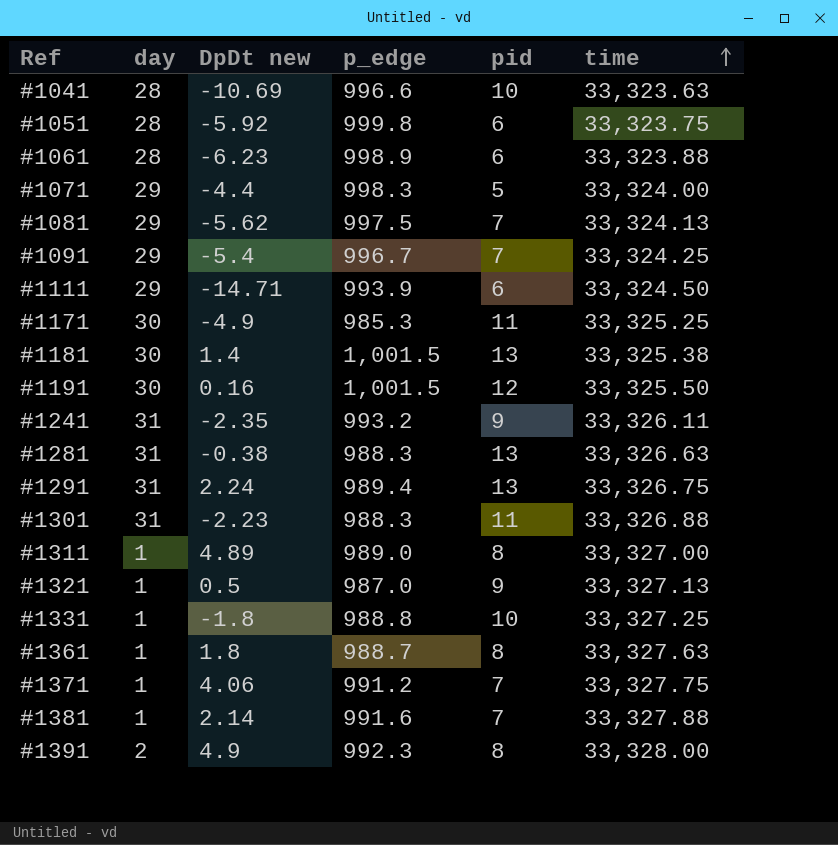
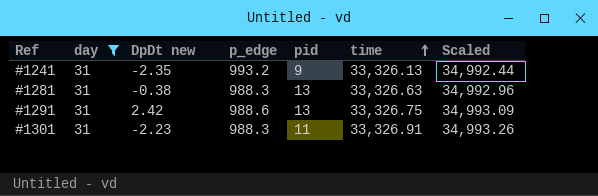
filter: none -> day = 31
column Scaled | formula: none -> [time] * 1.05
#1241 | time: 33,326.11 -> 33,326.13
#1291 | DpDt new: 2.24 -> 2.42
#1291 | p_edge: 989.4 -> 988.6
#1301 | time: 33,326.88 -> 33,326.91

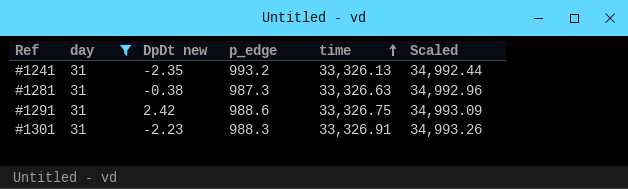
column pid | position: 5 -> none
#1281 | p_edge: 988.3 -> 987.3

